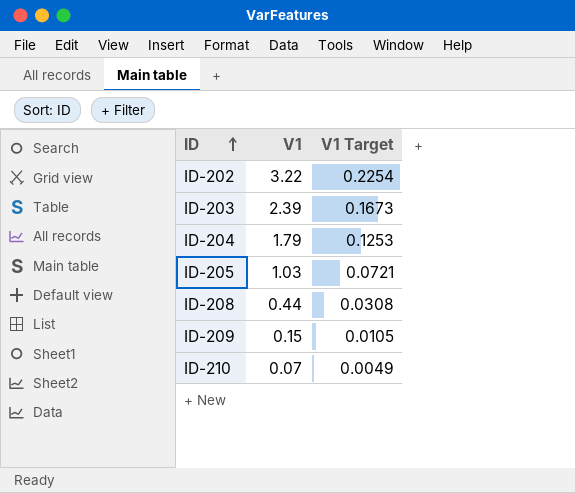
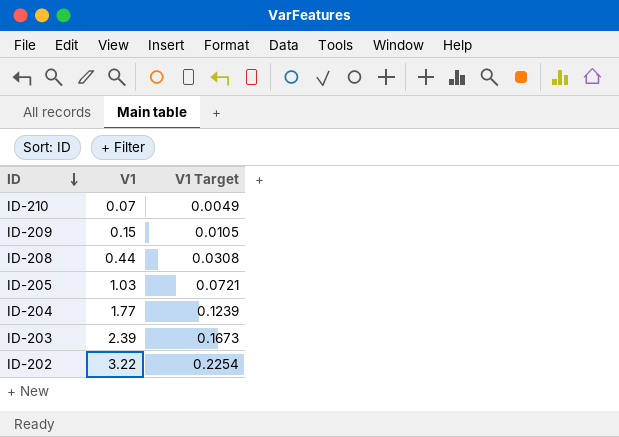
row order: ID ascending -> ID descending
ID-204 | V1: 1.79 -> 1.77
ID-204 | V1 Target: 0.1253 -> 0.1239

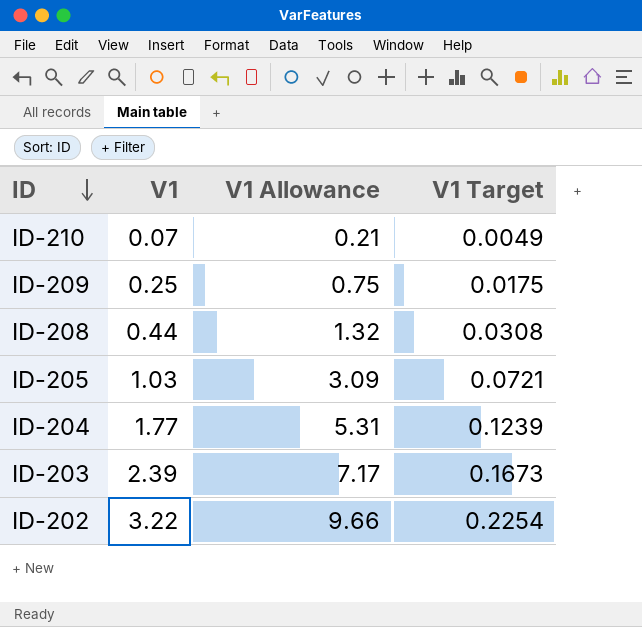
column V1 Allowance | formula: none -> [V1] * 3
ID-209 | V1: 0.15 -> 0.25
ID-209 | V1 Target: 0.0105 -> 0.0175

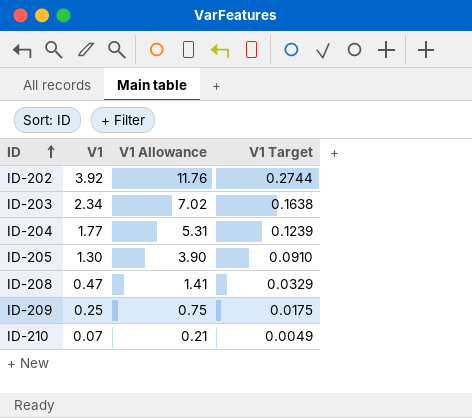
row order: ID descending -> ID ascending
ID-202 | V1: 3.22 -> 3.92
ID-202 | V1 Allowance: 9.66 -> 11.76
ID-202 | V1 Target: 0.2254 -> 0.2744
ID-203 | V1: 2.39 -> 2.34
ID-203 | V1 Allowance: 7.17 -> 7.02
ID-203 | V1 Target: 0.1673 -> 0.1638
ID-205 | V1: 1.03 -> 1.30
ID-205 | V1 Allowance: 3.09 -> 3.90
ID-205 | V1 Target: 0.0721 -> 0.0910
ID-208 | V1: 0.44 -> 0.47
ID-208 | V1 Allowance: 1.32 -> 1.41
ID-208 | V1 Target: 0.0308 -> 0.0329

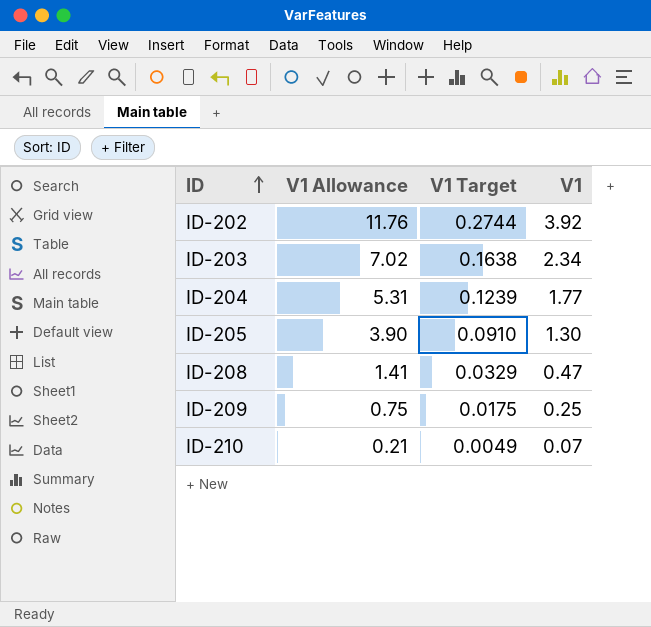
column V1 | position: 2 -> 4

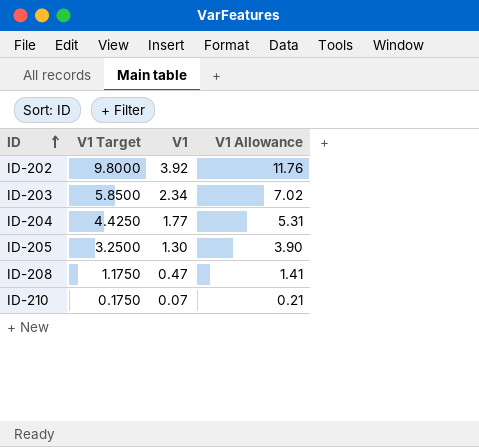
column V1 Target | formula: [V1] * 0.07 -> [V1] * 2.5
column V1 Allowance | position: 2 -> 4
row ID-209: 0.75 | 0.0175 | 0.25 -> none

